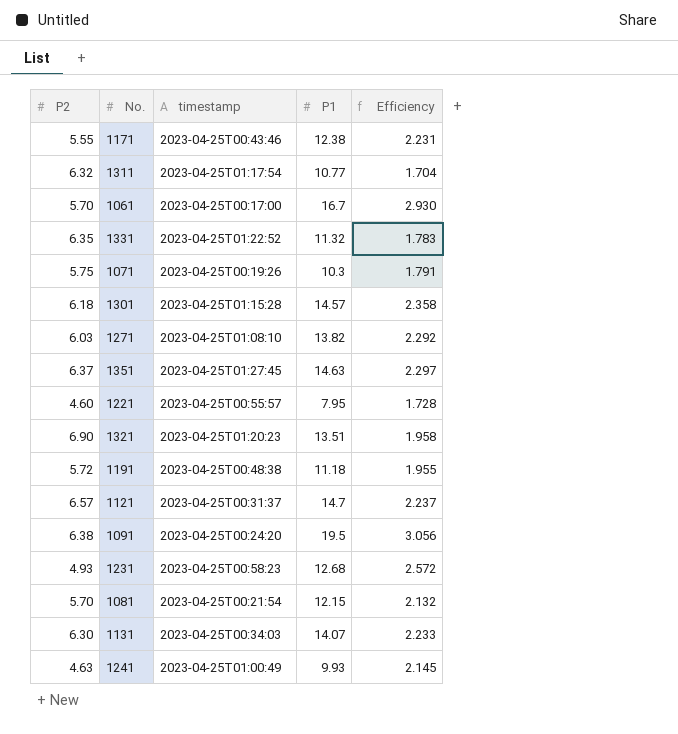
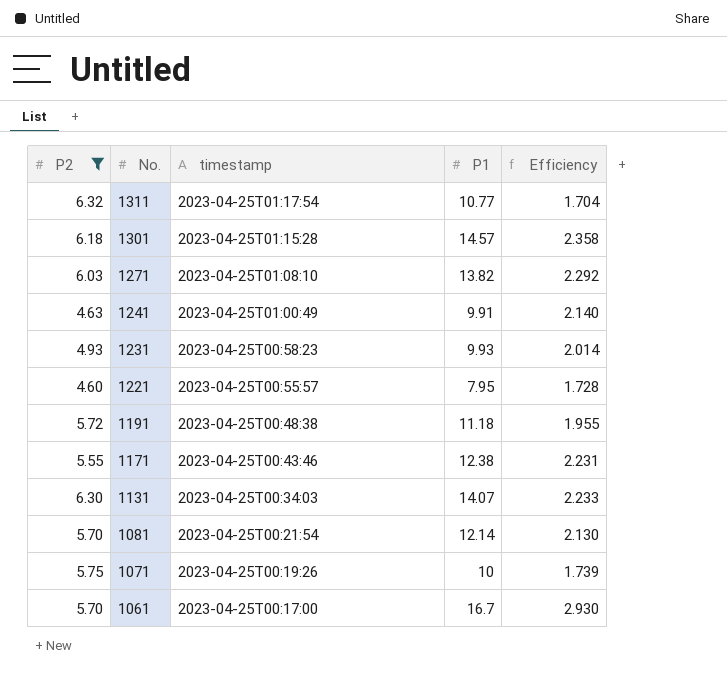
filter: none -> P2 <= 6.32
row order: none -> No. descending
1241 | P1: 9.93 -> 9.91
1241 | Efficiency: 2.145 -> 2.140
1231 | P1: 12.68 -> 9.93
1231 | Efficiency: 2.572 -> 2.014
1081 | P1: 12.15 -> 12.14
1081 | Efficiency: 2.132 -> 2.130
1071 | P1: 10.3 -> 10
1071 | Efficiency: 1.791 -> 1.739

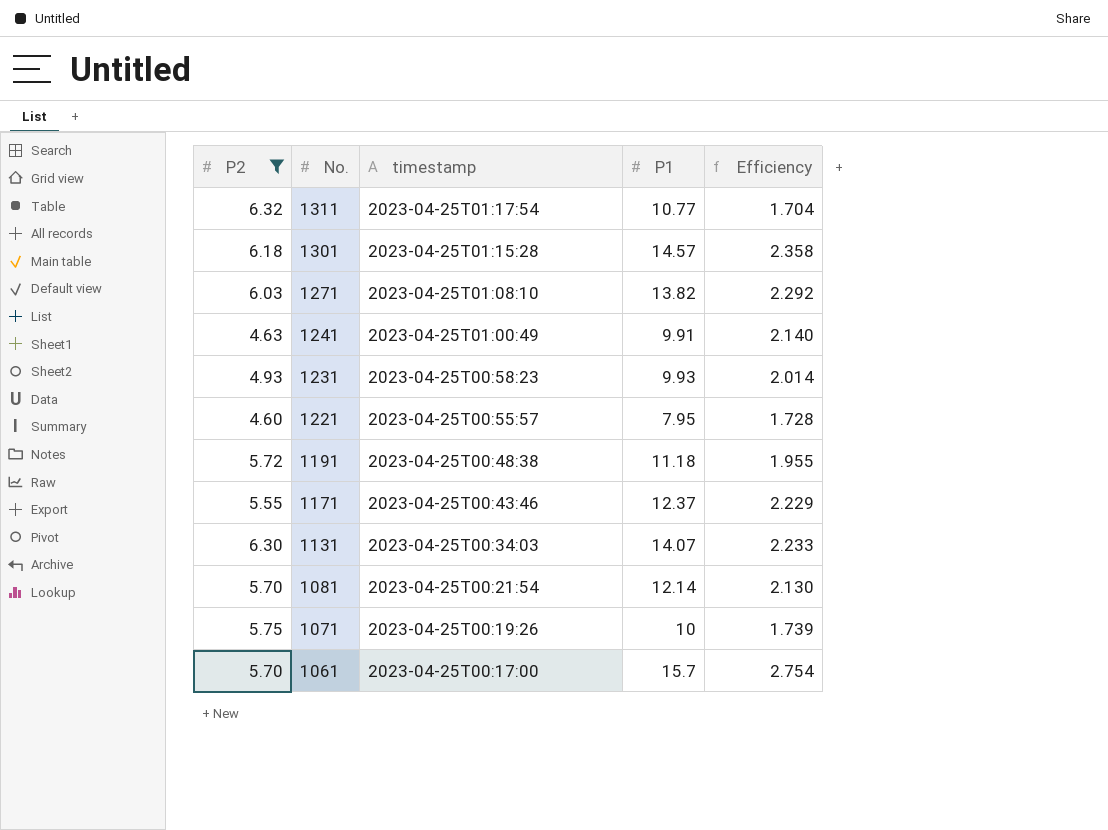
1171 | P1: 12.38 -> 12.37
1171 | Efficiency: 2.231 -> 2.229
1061 | P1: 16.7 -> 15.7
1061 | Efficiency: 2.930 -> 2.754

